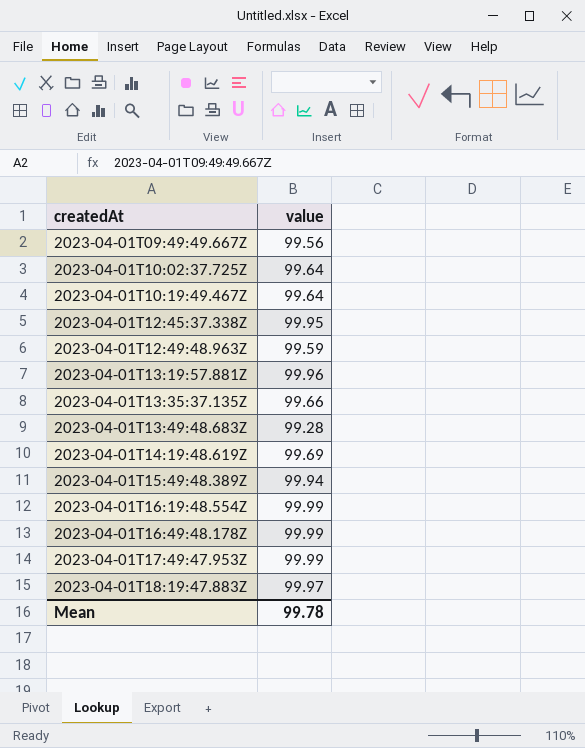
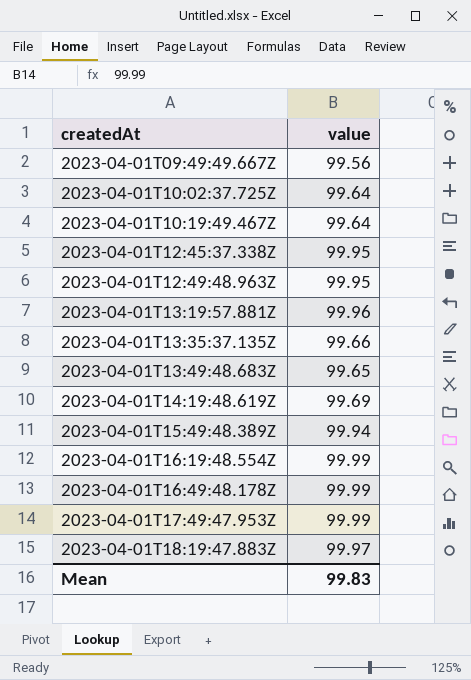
2023-04-01T12:49:48.963Z | value: 99.59 -> 99.95
2023-04-01T13:49:48.683Z | value: 99.28 -> 99.65
Mean | value: 99.78 -> 99.83

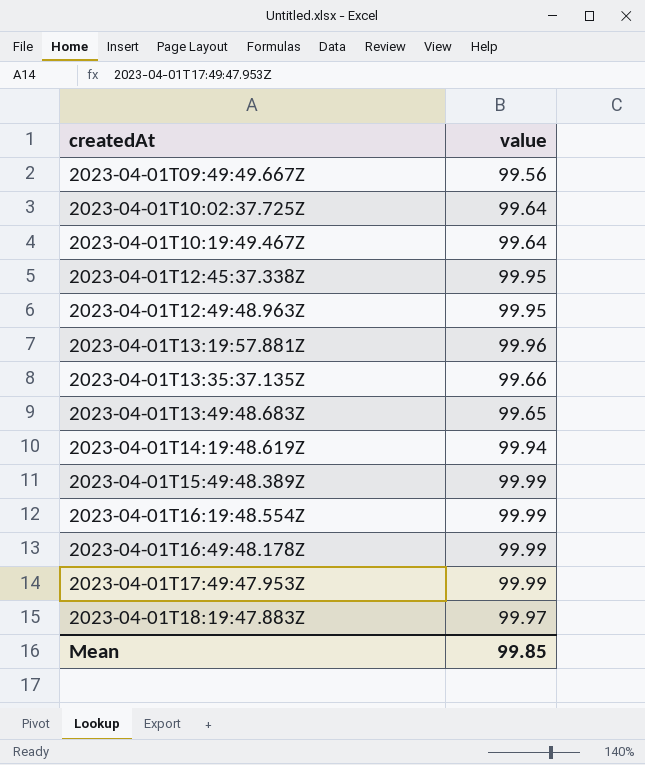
2023-04-01T14:19:48.619Z | value: 99.69 -> 99.94
2023-04-01T15:49:48.389Z | value: 99.94 -> 99.99
Mean | value: 99.83 -> 99.85

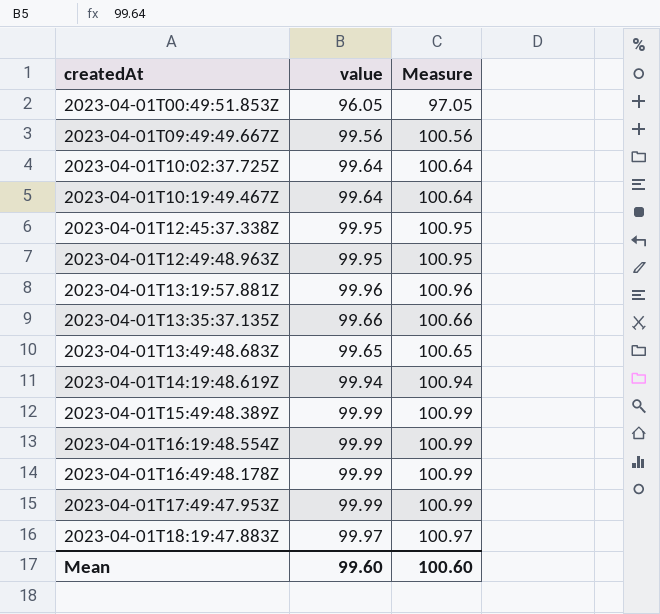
column Measure | formula: none -> [value] + 1
row 2023-04-01T00:49:51.853Z: none -> 96.05 | 97.05
Mean | value: 99.85 -> 99.60

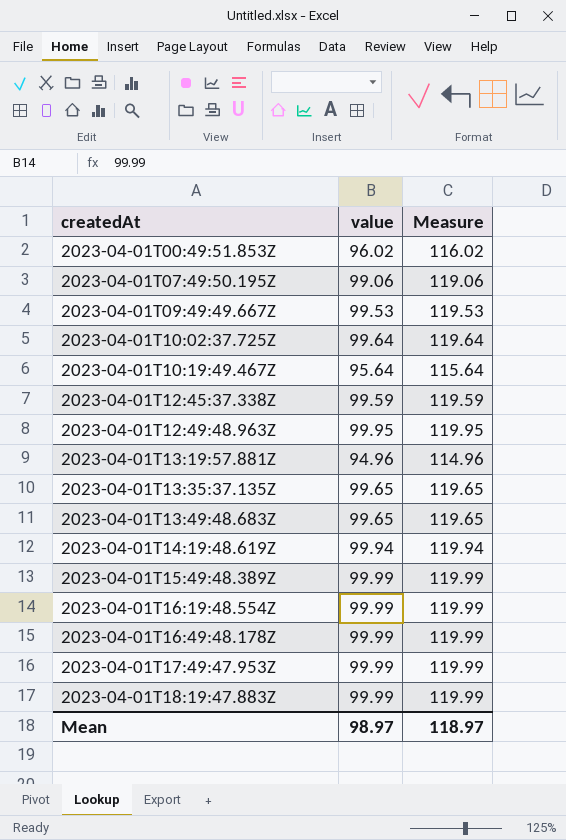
column Measure | formula: [value] + 1 -> [value] + 20
2023-04-01T00:49:51.853Z | value: 96.05 -> 96.02
row 2023-04-01T07:49:50.195Z: none -> 99.06 | 119.06
2023-04-01T09:49:49.667Z | value: 99.56 -> 99.53
2023-04-01T10:19:49.467Z | value: 99.64 -> 95.64
2023-04-01T12:45:37.338Z | value: 99.95 -> 99.59
2023-04-01T13:19:57.881Z | value: 99.96 -> 94.96
2023-04-01T13:35:37.135Z | value: 99.66 -> 99.65
2023-04-01T18:19:47.883Z | value: 99.97 -> 99.99
Mean | value: 99.60 -> 98.97
Mean | Measure: 100.60 -> 118.97

